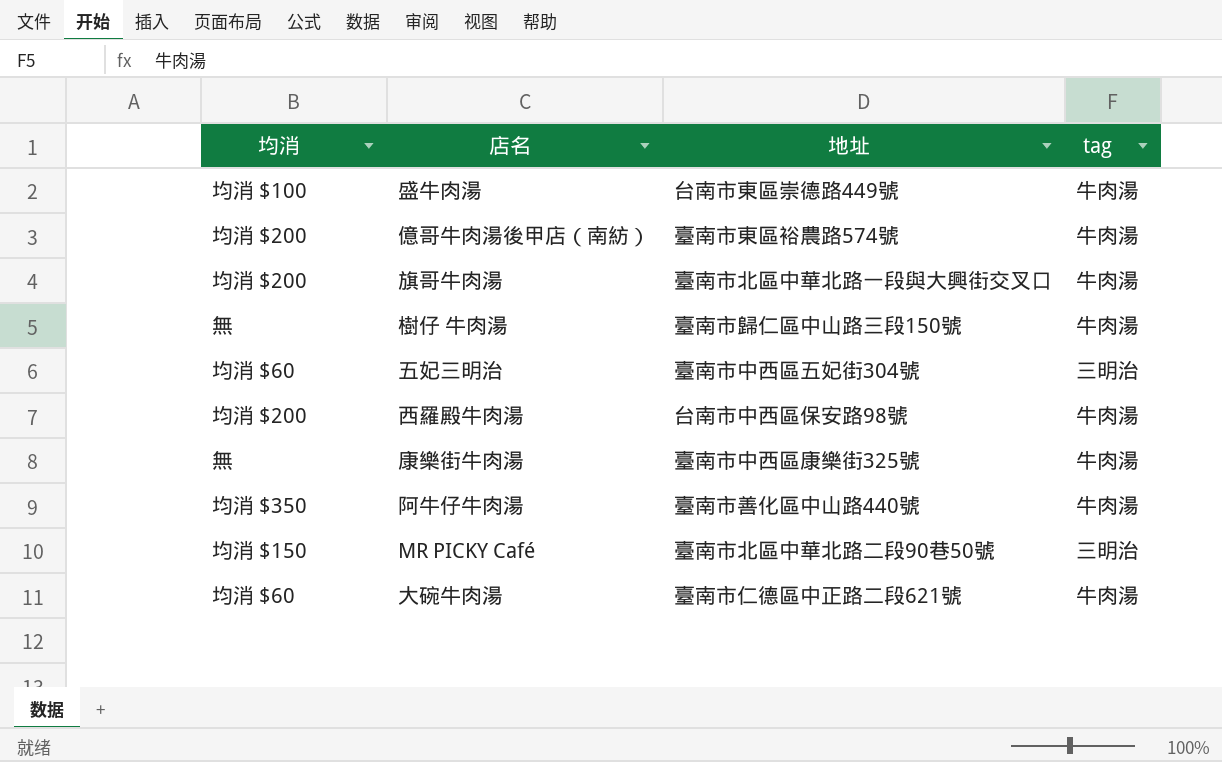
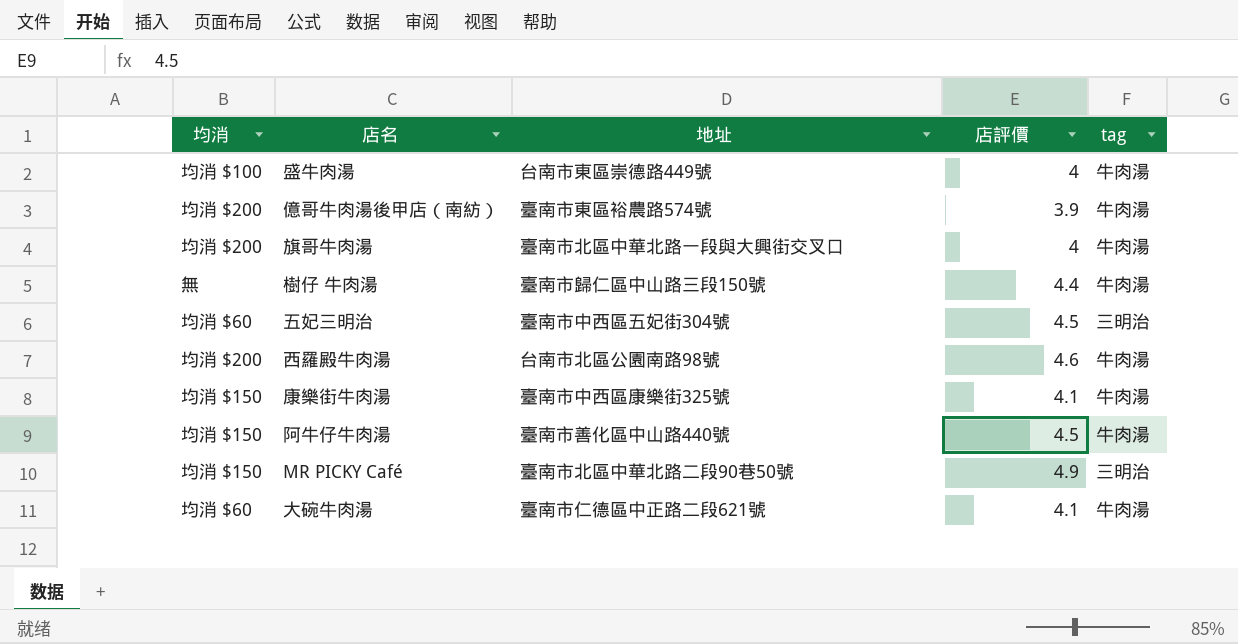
column 店評價 | position: none -> 4
西羅殿牛肉湯 | 地址: 台南市中西區保安路98號 -> 台南市北區公園南路98號
康樂街牛肉湯 | 均消: 無 -> 均消 $150
阿牛仔牛肉湯 | 均消: 均消 $350 -> 均消 $150

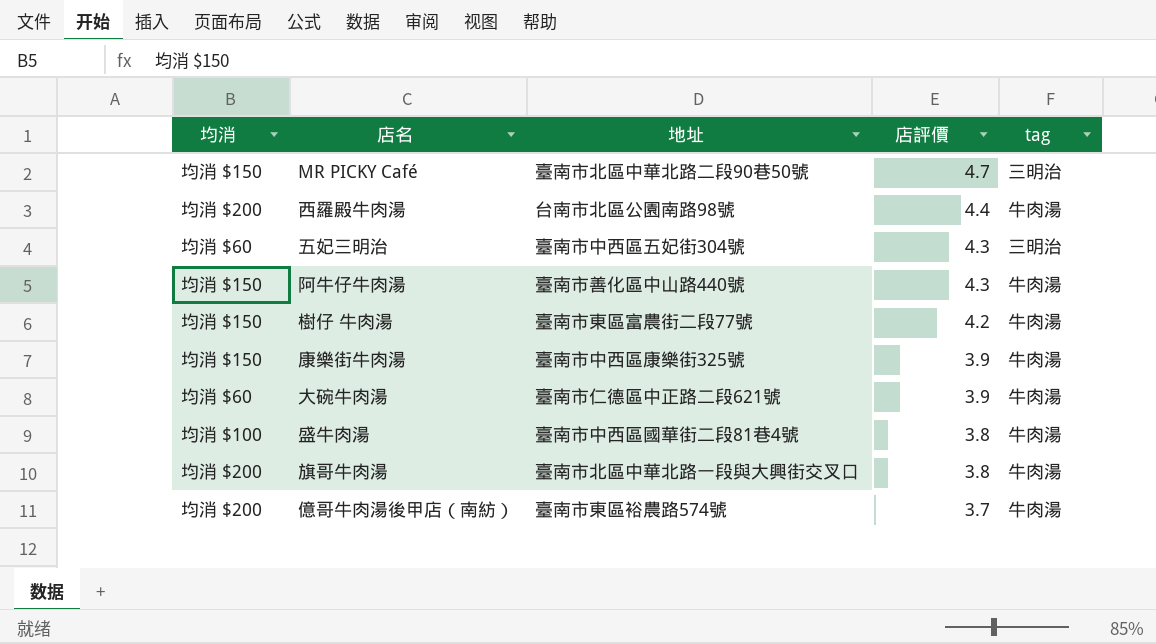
row order: none -> 店評價 descending
MR PICKY Café | 店評價: 4.9 -> 4.7
西羅殿牛肉湯 | 店評價: 4.6 -> 4.4
五妃三明治 | 店評價: 4.5 -> 4.3
阿牛仔牛肉湯 | 店評價: 4.5 -> 4.3
樹仔 牛肉湯 | 均消: 無 -> 均消 $150
樹仔 牛肉湯 | 地址: 臺南市歸仁區中山路三段150號 -> 臺南市東區富農街二段77號
樹仔 牛肉湯 | 店評價: 4.4 -> 4.2
康樂街牛肉湯 | 店評價: 4.1 -> 3.9
大碗牛肉湯 | 店評價: 4.1 -> 3.9
盛牛肉湯 | 地址: 台南市東區崇德路449號 -> 臺南市中西區國華街二段81巷4號
盛牛肉湯 | 店評價: 4 -> 3.8
旗哥牛肉湯 | 店評價: 4 -> 3.8
億哥牛肉湯後甲店（南紡） | 店評價: 3.9 -> 3.7

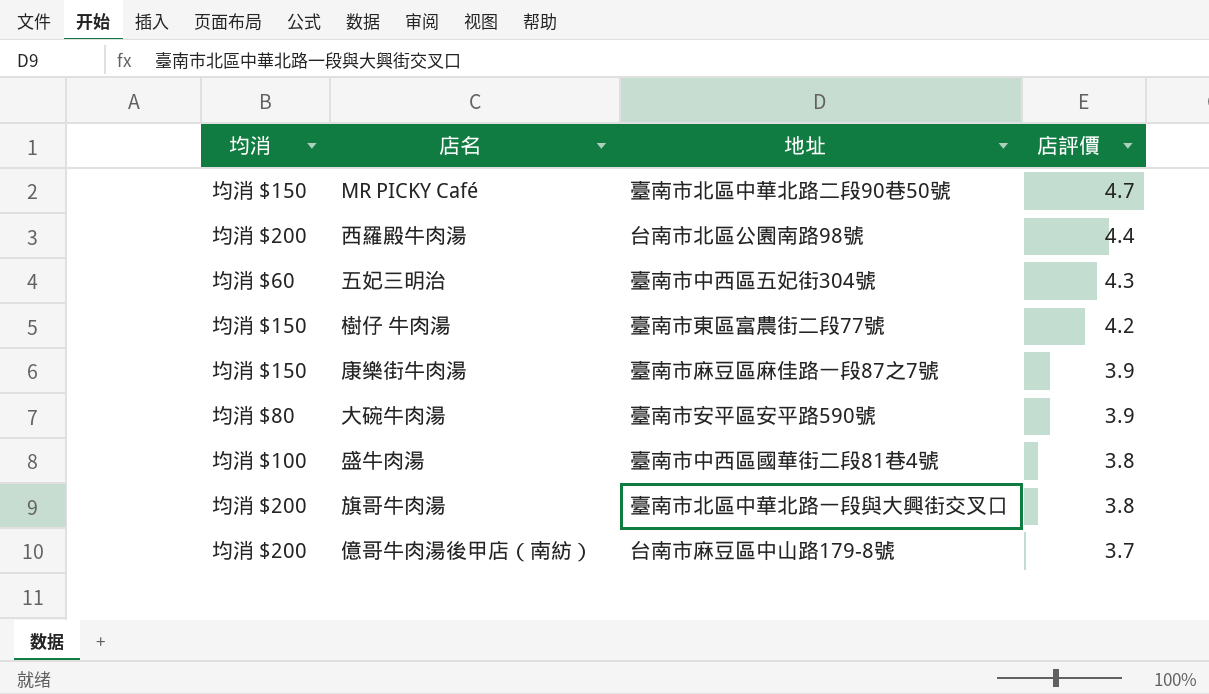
column tag | position: 5 -> none
row 阿牛仔牛肉湯: 均消 $150 | 臺南市善化區中山路440號 | 4.3 | 牛肉湯 -> none
康樂街牛肉湯 | 地址: 臺南市中西區康樂街325號 -> 臺南市麻豆區麻佳路一段87之7號
大碗牛肉湯 | 均消: 均消 $60 -> 均消 $80
大碗牛肉湯 | 地址: 臺南市仁德區中正路二段621號 -> 臺南市安平區安平路590號
億哥牛肉湯後甲店（南紡） | 地址: 臺南市東區裕農路574號 -> 台南市麻豆區中山路179-8號

